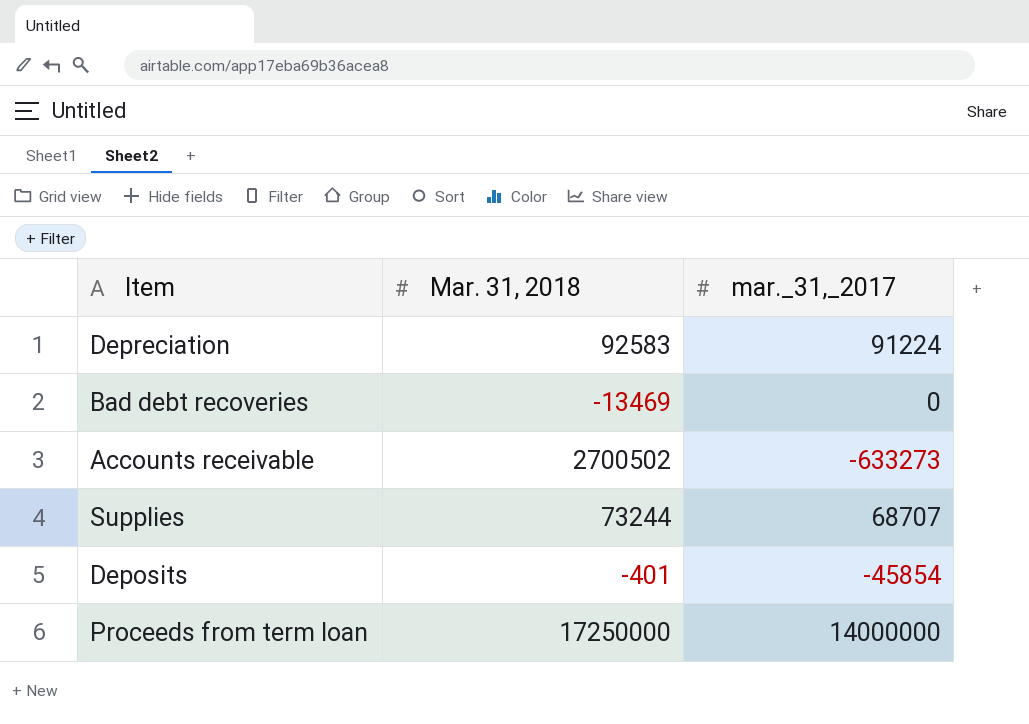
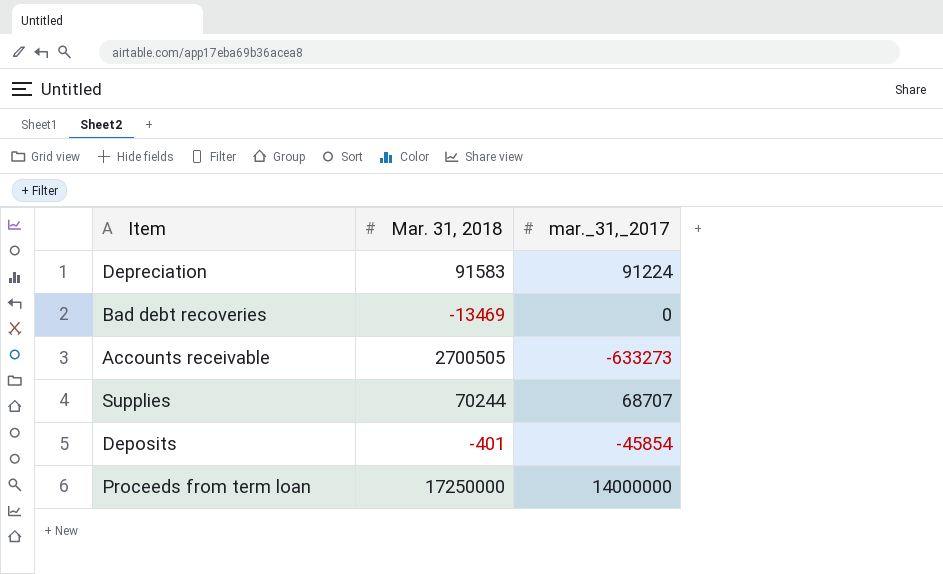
Depreciation | Mar. 31, 2018: 92583 -> 91583
Accounts receivable | Mar. 31, 2018: 2700502 -> 2700505
Supplies | Mar. 31, 2018: 73244 -> 70244

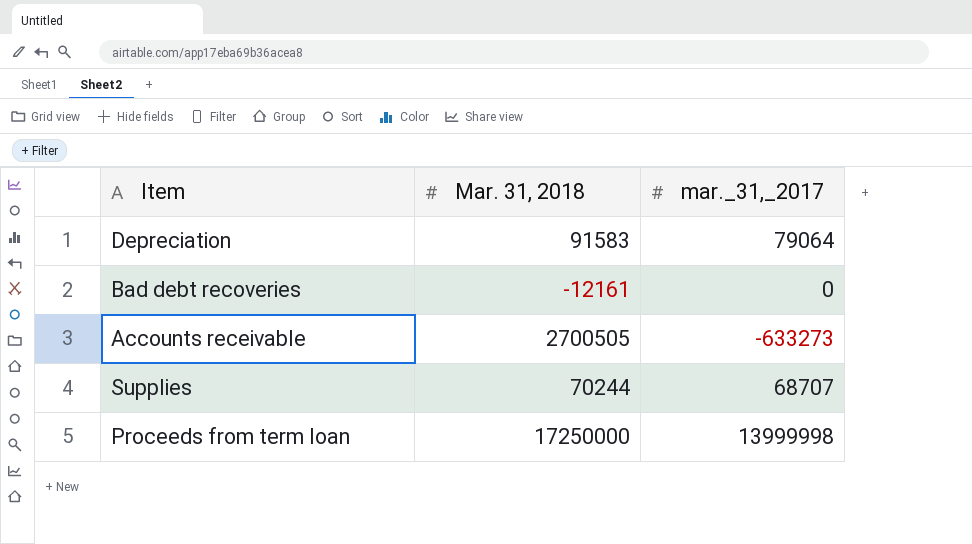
row Deposits: -401 | -45854 -> none
Depreciation | mar._31,_2017: 91224 -> 79064
Bad debt recoveries | Mar. 31, 2018: -13469 -> -12161
Proceeds from term loan | mar._31,_2017: 14000000 -> 13999998

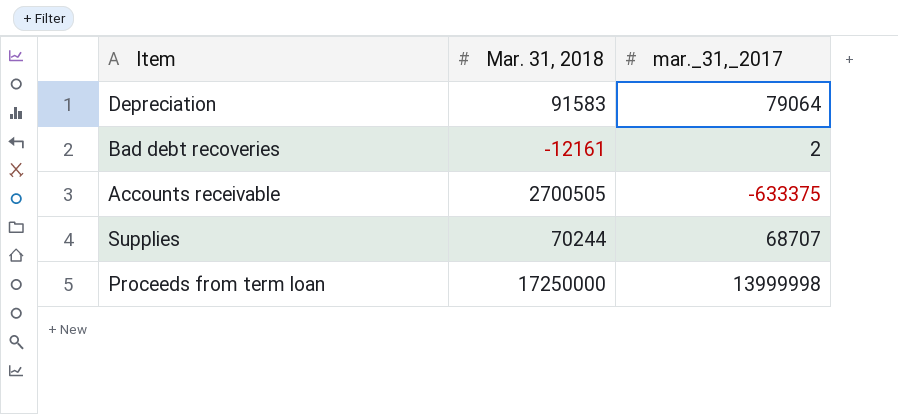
Bad debt recoveries | mar._31,_2017: 0 -> 2
Accounts receivable | mar._31,_2017: -633273 -> -633375

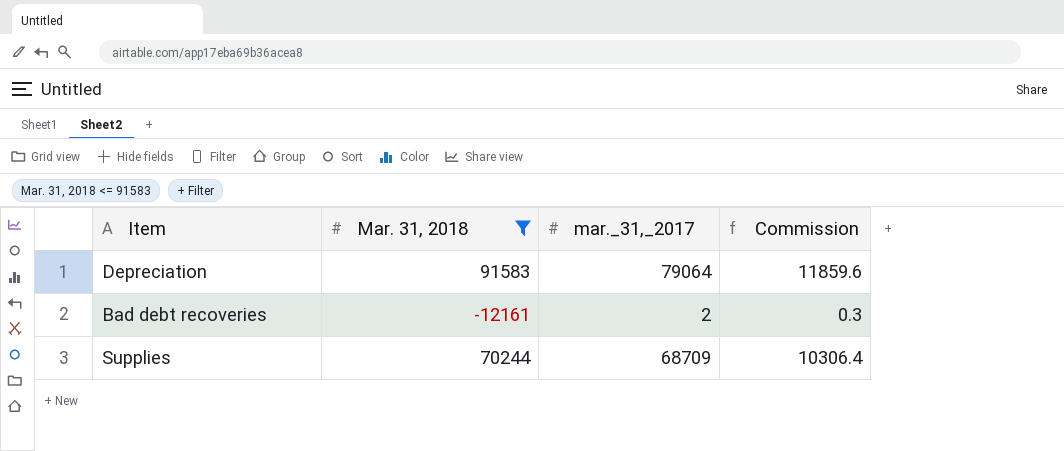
filter: none -> Mar. 31, 2018 <= 91583
column Commission | formula: none -> [mar._31,_2017] * 0.15
Supplies | mar._31,_2017: 68707 -> 68709

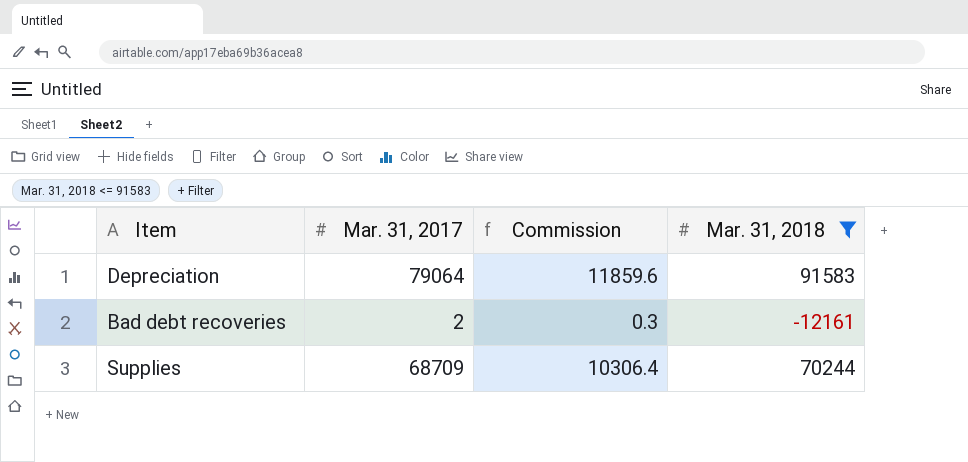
column name: mar._31,_2017 -> Mar. 31, 2017
column Mar. 31, 2018 | position: 2 -> 4

